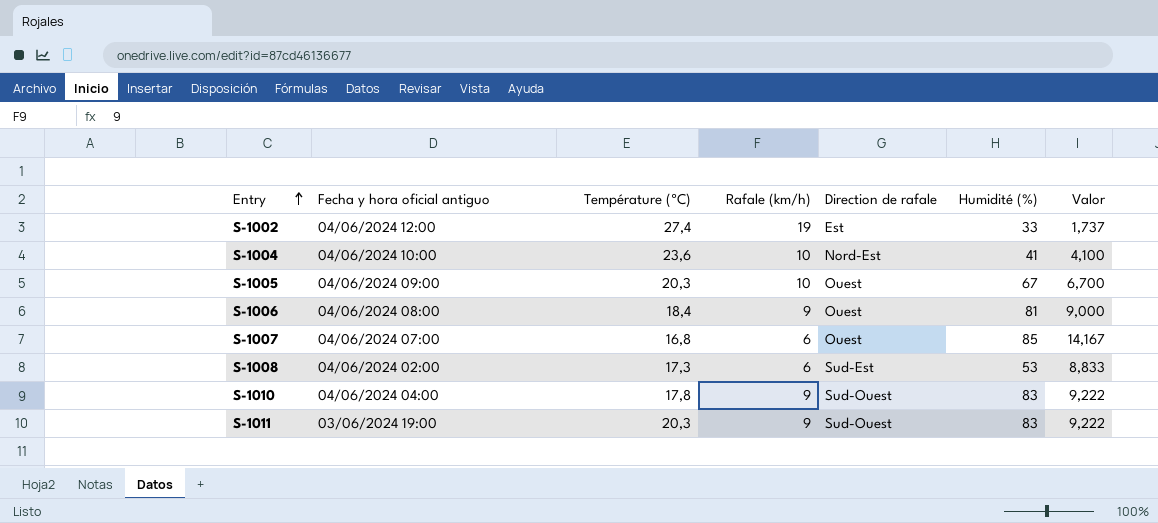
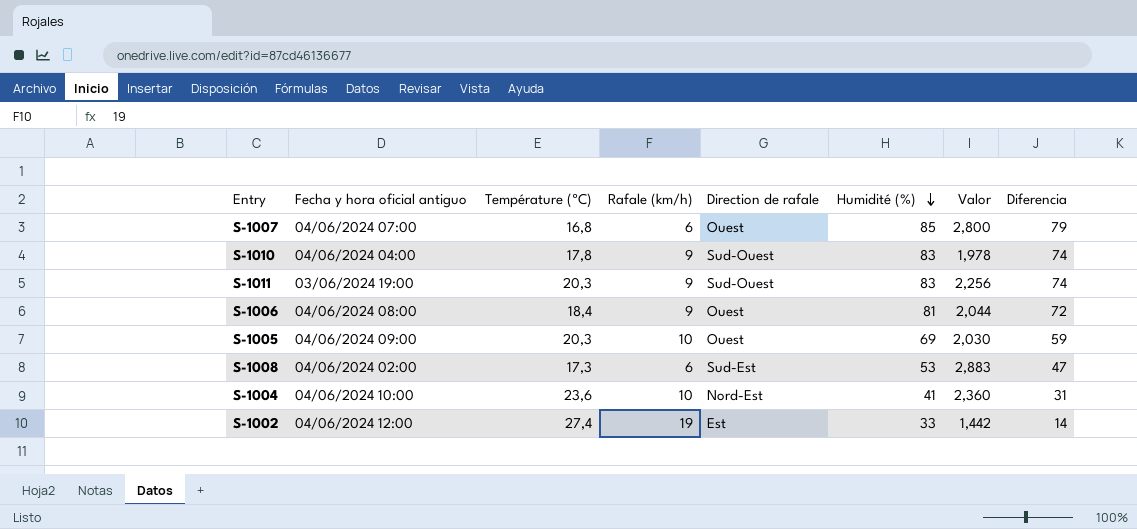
row order: Entry ascending -> Humidité (%) descending
column Valor | formula: [Humidité (%)] / [Rafale (km/h)] -> [Température (ºC)] / [Rafale (km/h)]
column Diferencia | formula: none -> [Humidité (%)] - [Rafale (km/h)]
S-1005 | Humidité (%): 67 -> 69

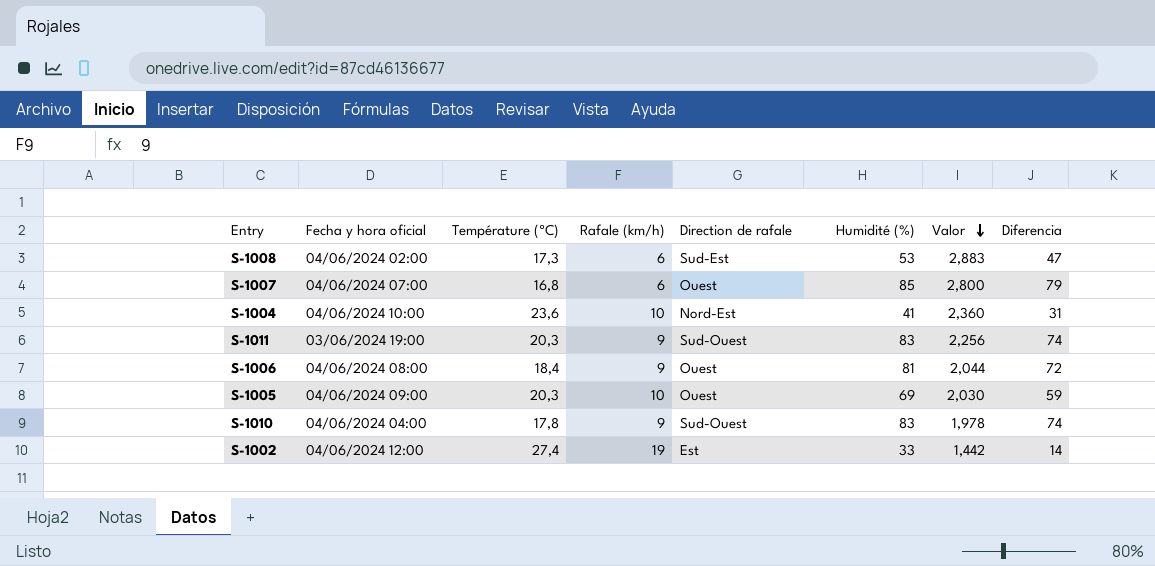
row order: Humidité (%) descending -> Valor descending
column name: Fecha y hora oficial antiguo -> Fecha y hora oficial

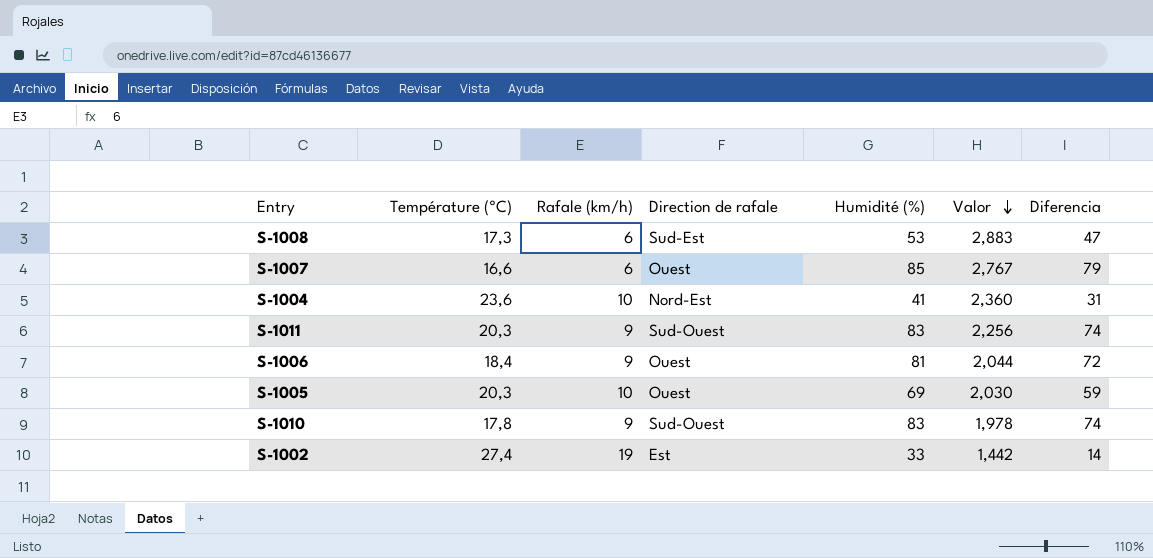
column Fecha y hora oficial | position: 2 -> none
S-1007 | Température (ºC): 16,8 -> 16,6
S-1007 | Valor: 2,800 -> 2,767

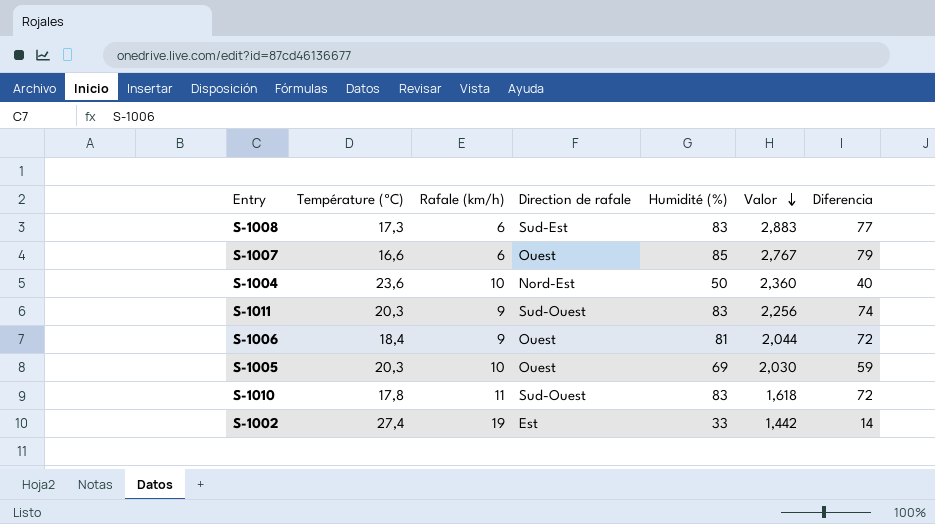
S-1008 | Humidité (%): 53 -> 83
S-1008 | Diferencia: 47 -> 77
S-1004 | Humidité (%): 41 -> 50
S-1004 | Diferencia: 31 -> 40
S-1010 | Rafale (km/h): 9 -> 11
S-1010 | Valor: 1,978 -> 1,618
S-1010 | Diferencia: 74 -> 72

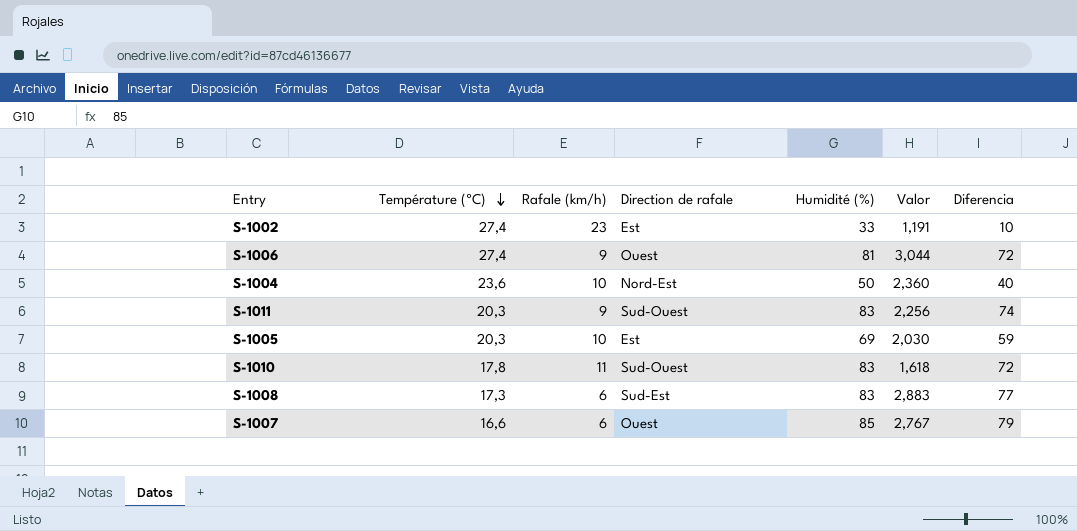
row order: Valor descending -> Température (ºC) descending
S-1002 | Rafale (km/h): 19 -> 23
S-1002 | Valor: 1,442 -> 1,191
S-1002 | Diferencia: 14 -> 10
S-1006 | Température (ºC): 18,4 -> 27,4
S-1006 | Valor: 2,044 -> 3,044
S-1005 | Direction de rafale: Ouest -> Est

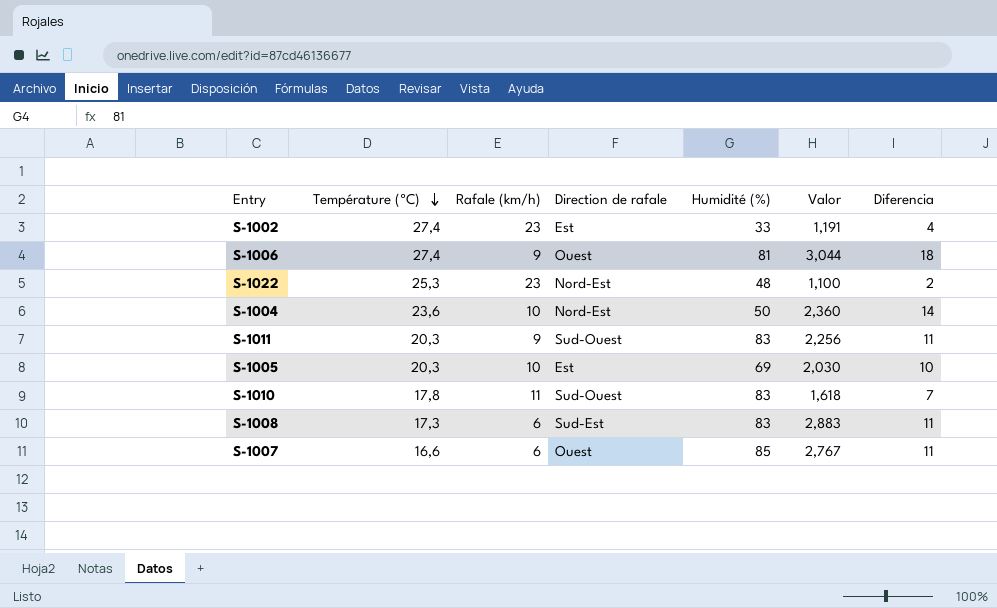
column Diferencia | formula: [Humidité (%)] - [Rafale (km/h)] -> [Température (ºC)] - [Rafale (km/h)]
row S-1022: none -> 25,3 | 23 | Nord-Est | 48 | 1,100 | 2

